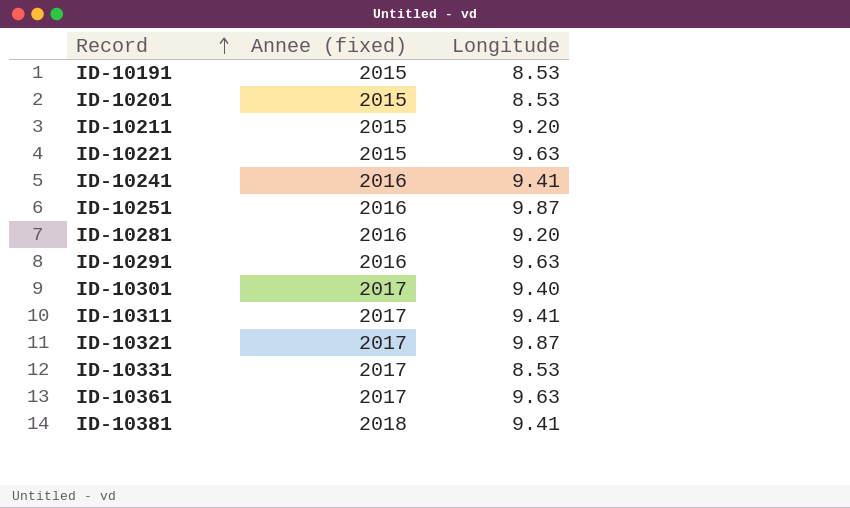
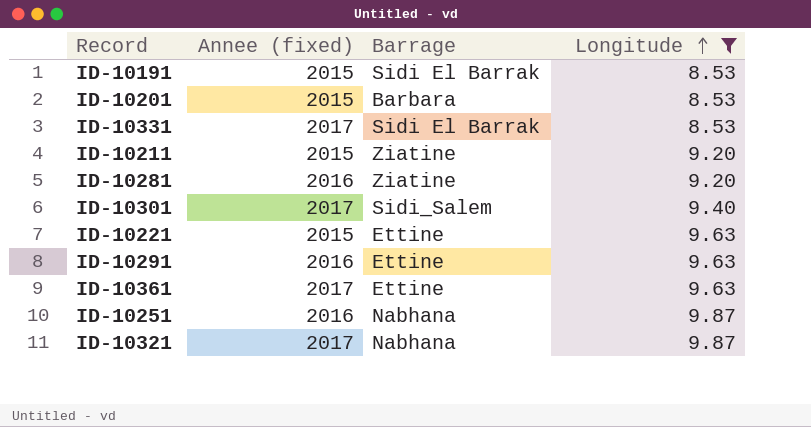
filter: none -> Longitude != 9.41
row order: Record ascending -> Longitude ascending
column Barrage | position: none -> 3

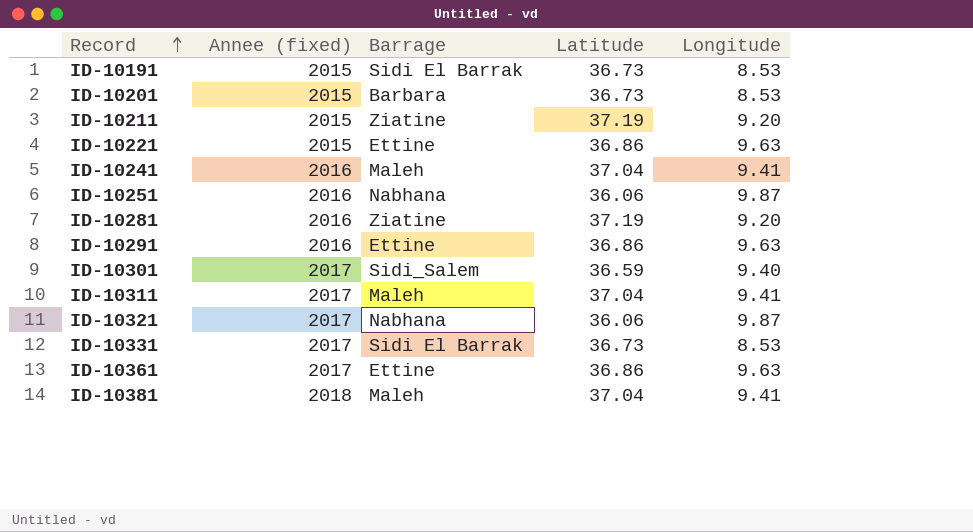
filter: Longitude != 9.41 -> none
row order: Longitude ascending -> Record ascending
column Latitude | position: none -> 4

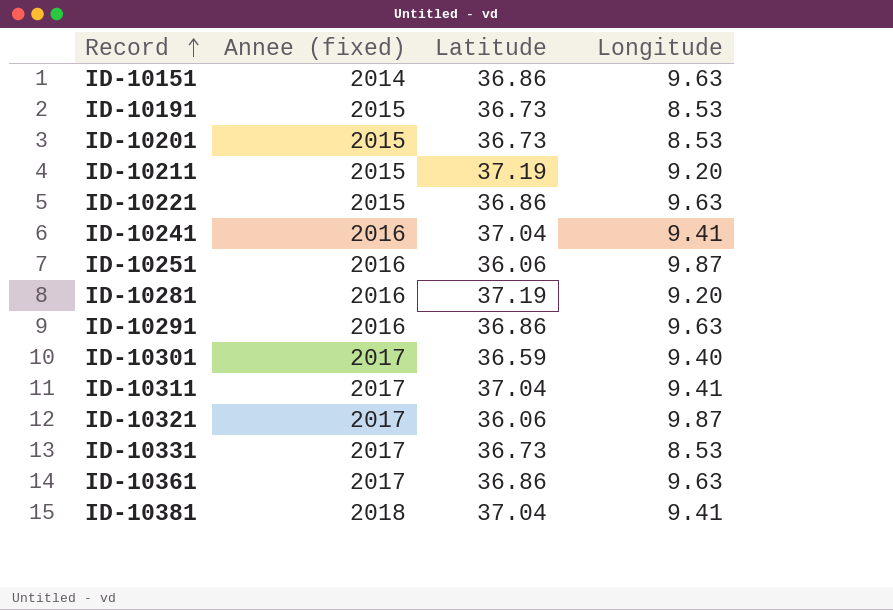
column Barrage | position: 3 -> none
row ID-10151: none -> 2014 | 36.86 | 9.63

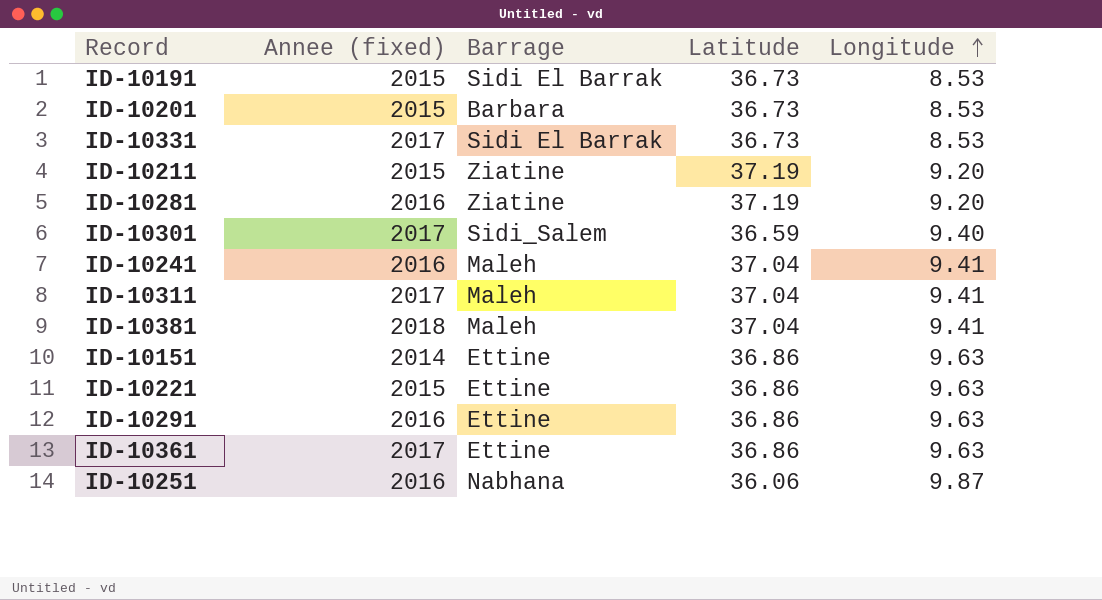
row order: Record ascending -> Longitude ascending
column Barrage | position: none -> 3
row ID-10321: 2017 | 36.06 | 9.87 -> none

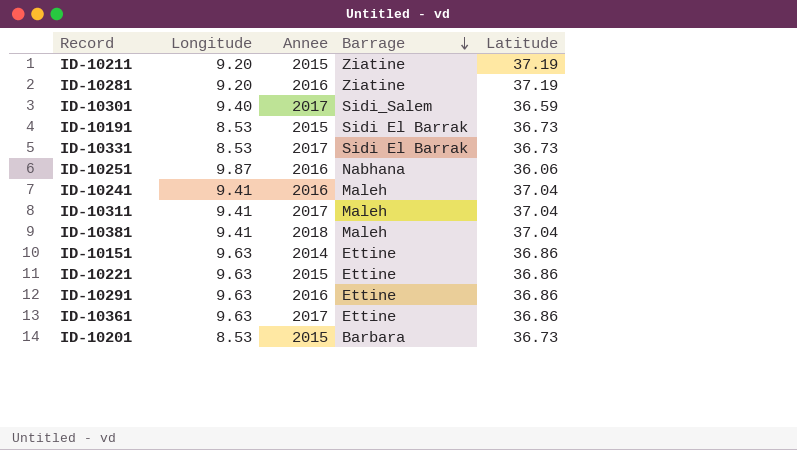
row order: Longitude ascending -> Barrage descending
column Longitude | position: 5 -> 2
column name: Annee (fixed) -> Annee

